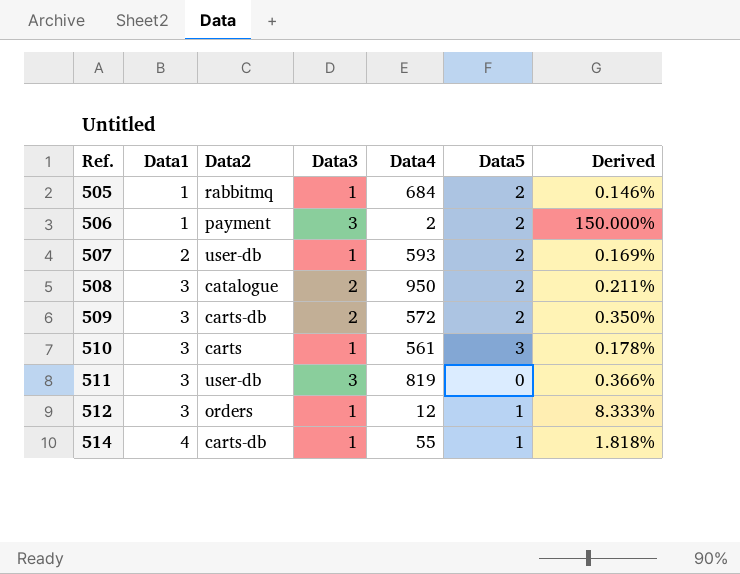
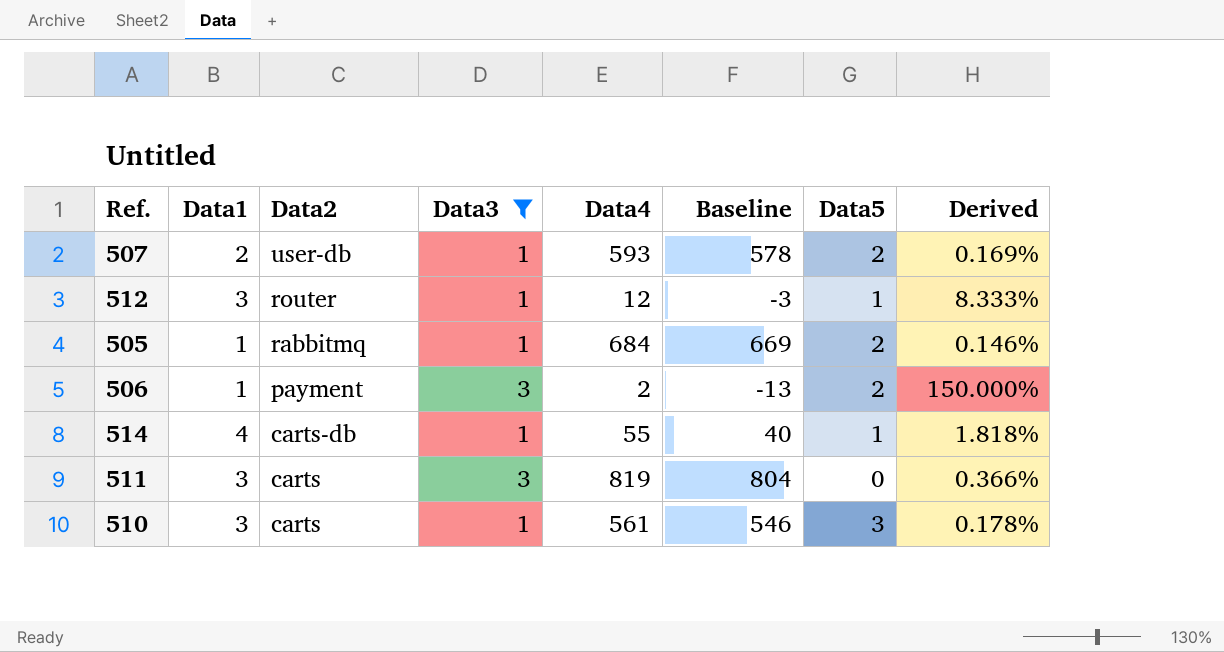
filter: none -> Data3 != 2
row order: Ref. ascending -> Data2 descending
column Baseline | formula: none -> [Data4] - 15
512 | Data2: orders -> router
511 | Data2: user-db -> carts

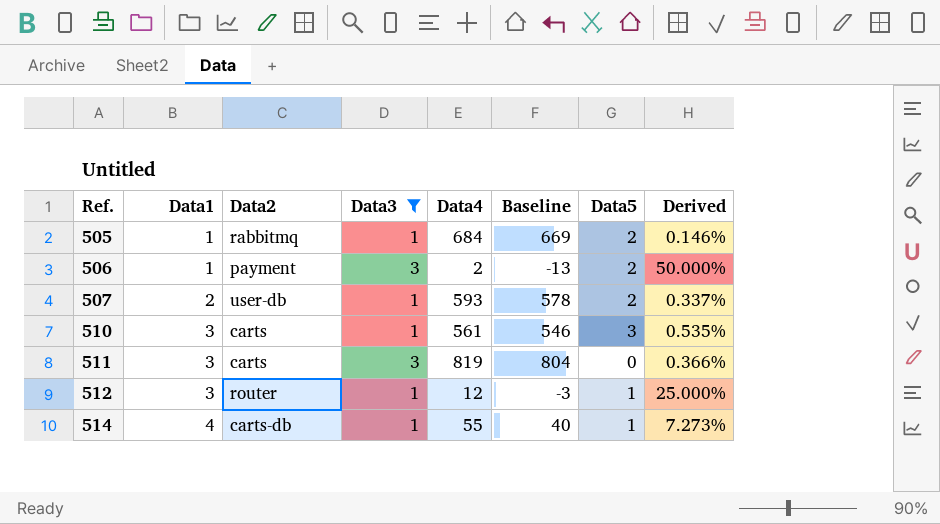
row order: Data2 descending -> Ref. ascending
column Derived | formula: [Data3] / [Data4] -> [Data1] / [Data4]

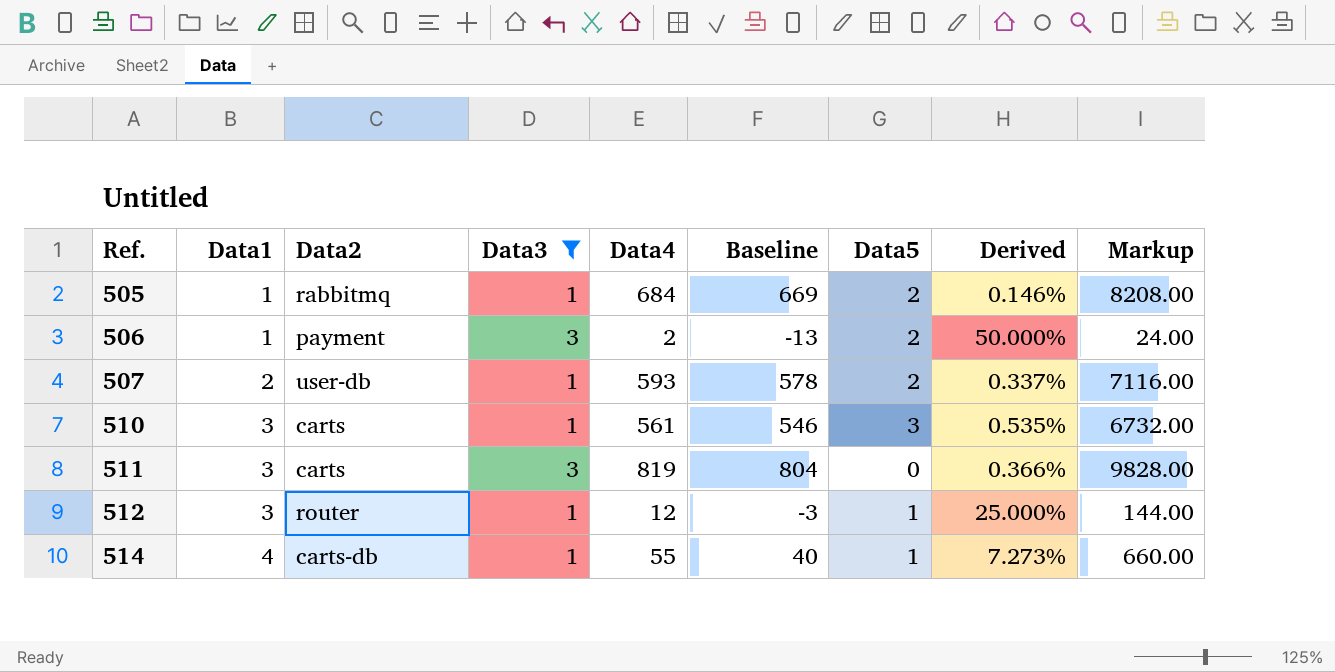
column Markup | formula: none -> [Data4] * 12

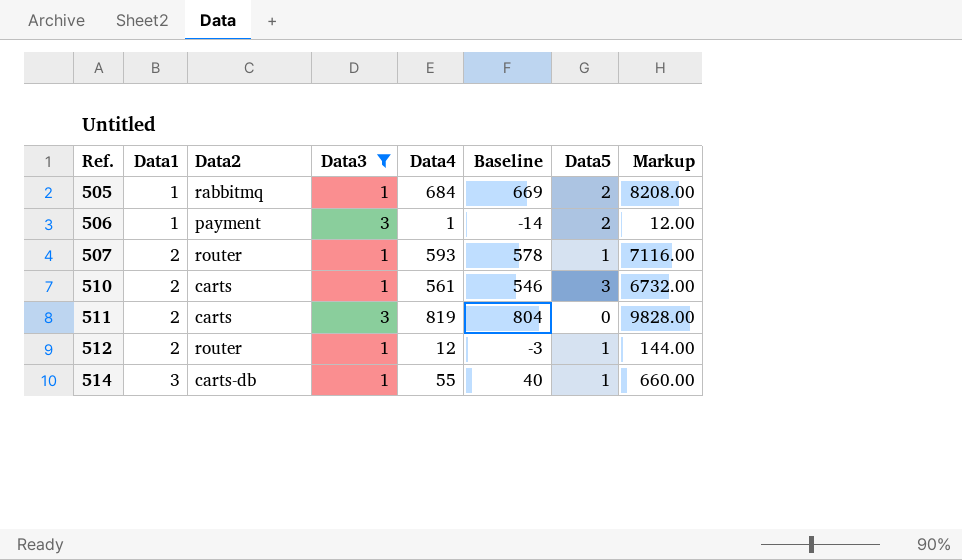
column Derived | formula: [Data1] / [Data4] -> none
506 | Data4: 2 -> 1
506 | Baseline: -13 -> -14
506 | Markup: 24.00 -> 12.00
507 | Data2: user-db -> router
507 | Data5: 2 -> 1
510 | Data1: 3 -> 2
511 | Data1: 3 -> 2
512 | Data1: 3 -> 2
514 | Data1: 4 -> 3

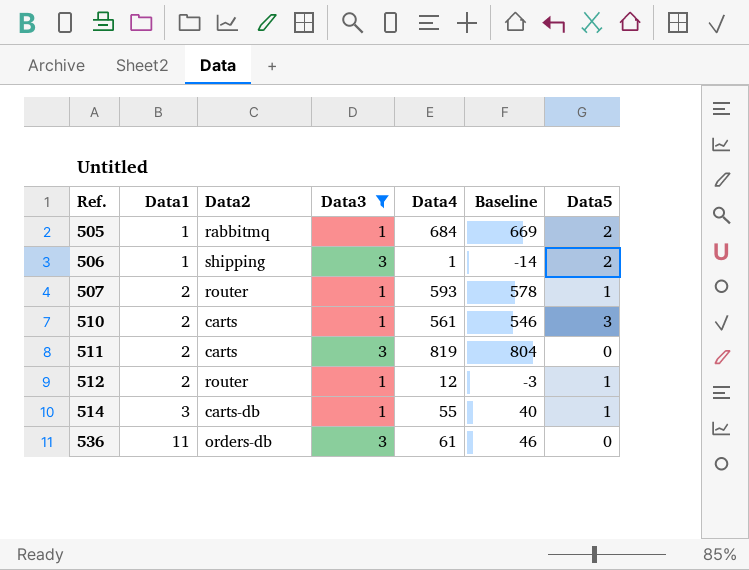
column Markup | formula: [Data4] * 12 -> none
506 | Data2: payment -> shipping
row 536: none -> 11 | orders-db | 3 | 61 | 46 | 0

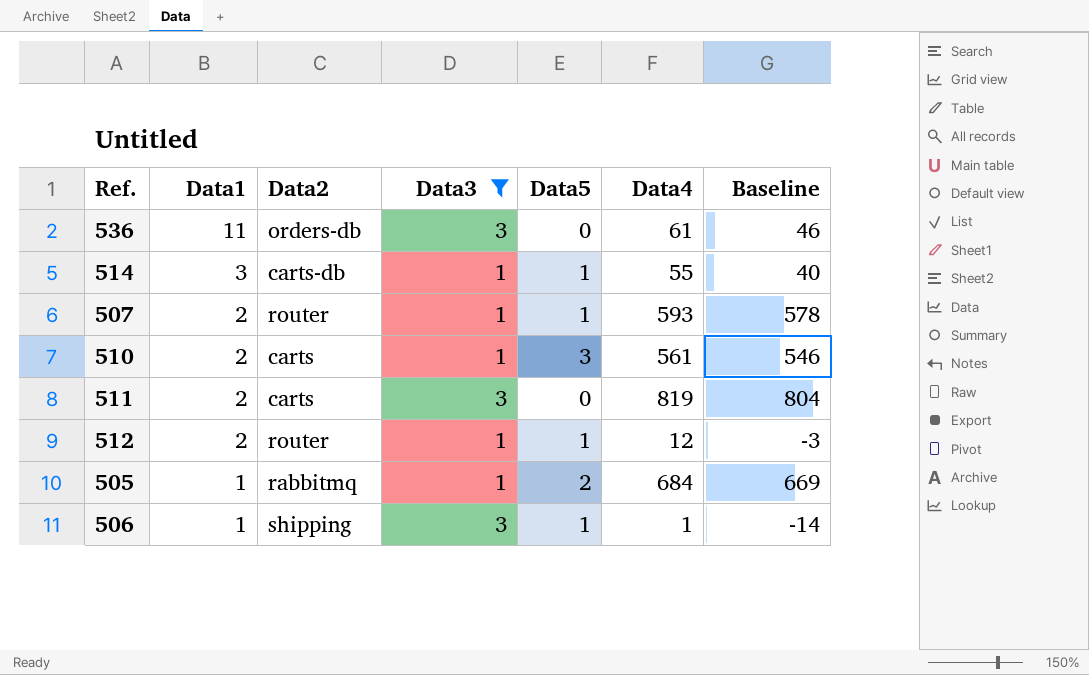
row order: Ref. ascending -> Data1 descending
column Data5 | position: 7 -> 5
506 | Data5: 2 -> 1

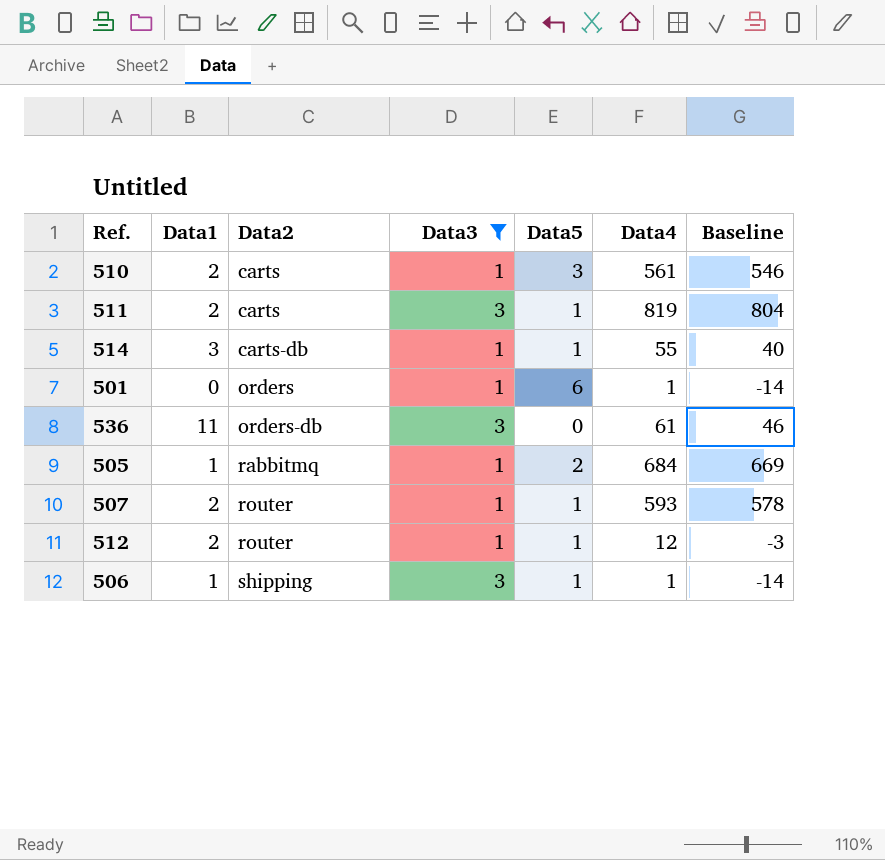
row order: Data1 descending -> Data2 ascending
511 | Data5: 0 -> 1
row 501: none -> 0 | orders | 1 | 6 | 1 | -14

